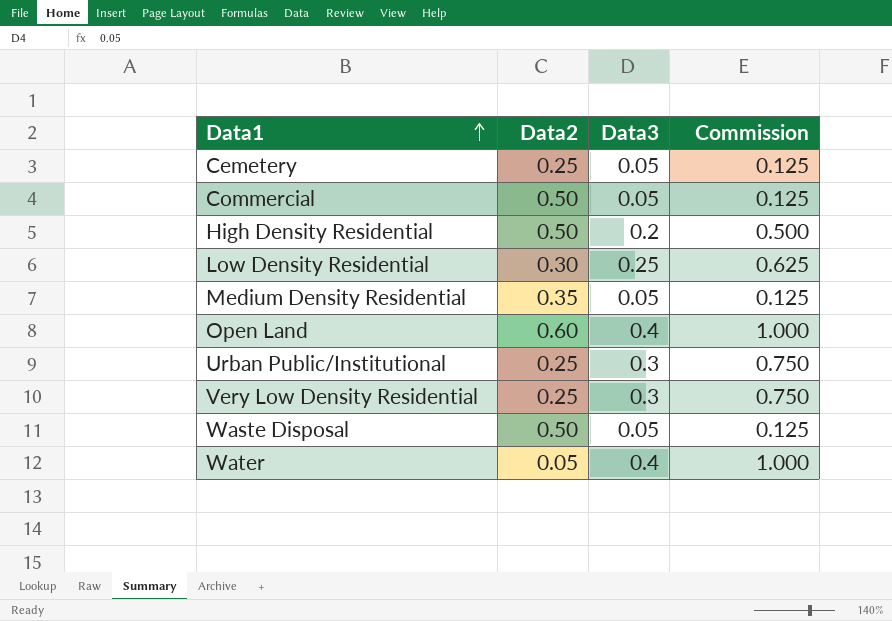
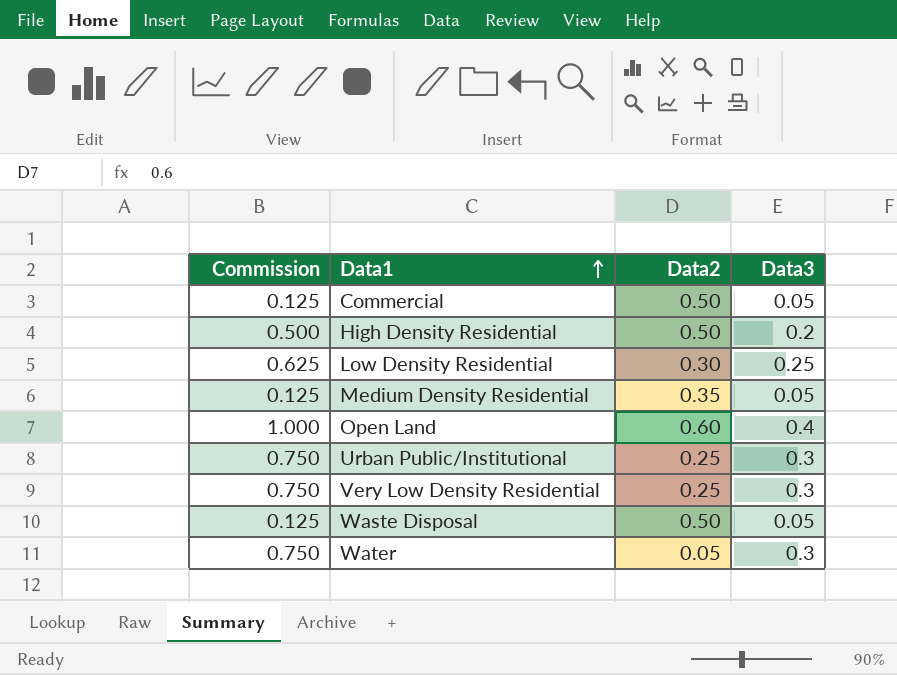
column Commission | position: 4 -> 1
row Cemetery: 0.25 | 0.05 | 0.125 -> none
Water | Commission: 1.000 -> 0.750
Water | Data3: 0.4 -> 0.3

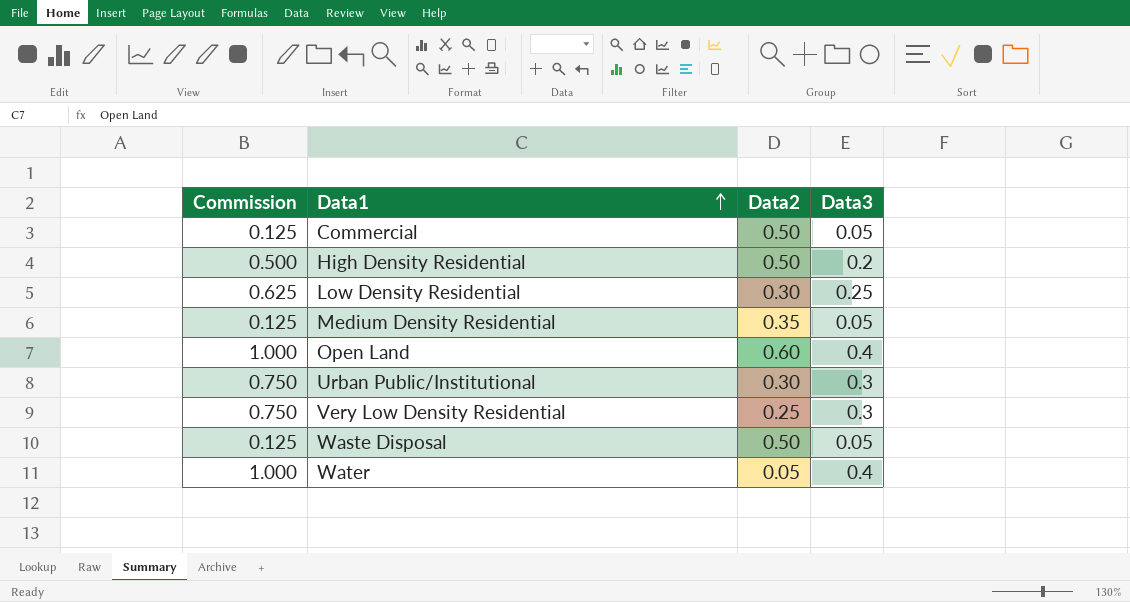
Urban Public/Institutional | Data2: 0.25 -> 0.30
Water | Commission: 0.750 -> 1.000
Water | Data3: 0.3 -> 0.4

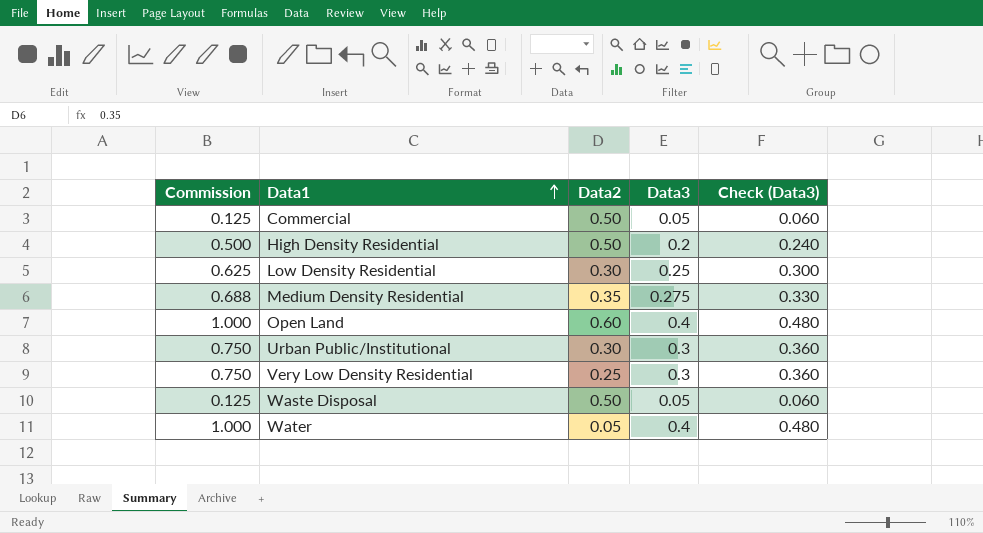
column Check (Data3) | formula: none -> [Data3] * 1.2
Medium Density Residential | Commission: 0.125 -> 0.688
Medium Density Residential | Data3: 0.05 -> 0.275

